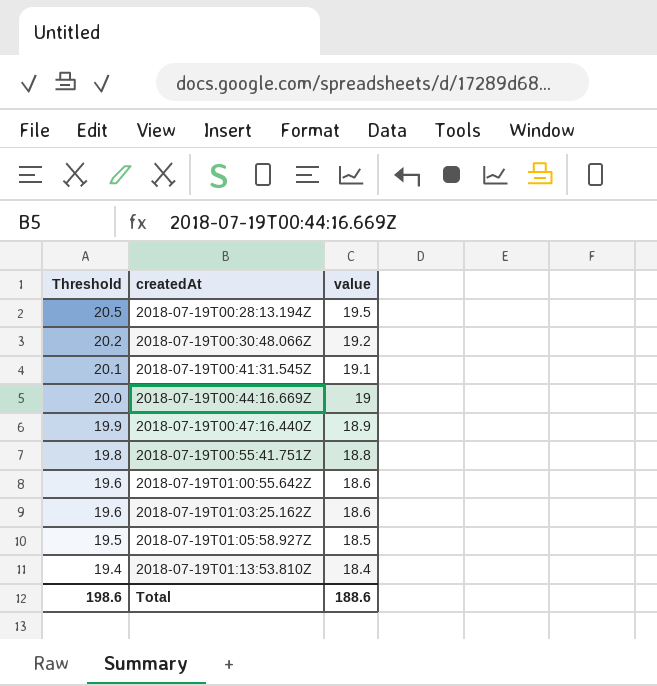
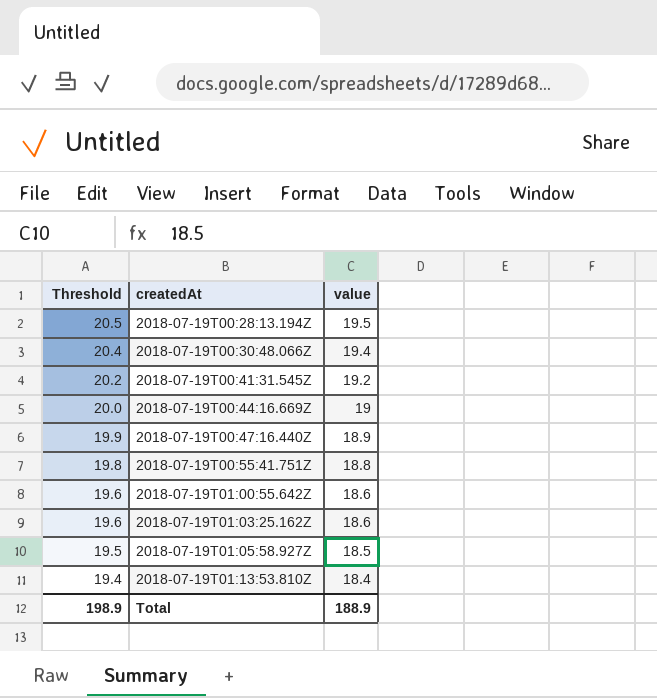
2018-07-19T00:30:48.066Z | Threshold: 20.2 -> 20.4
2018-07-19T00:30:48.066Z | value: 19.2 -> 19.4
2018-07-19T00:41:31.545Z | Threshold: 20.1 -> 20.2
2018-07-19T00:41:31.545Z | value: 19.1 -> 19.2
Total | Threshold: 198.6 -> 198.9
Total | value: 188.6 -> 188.9

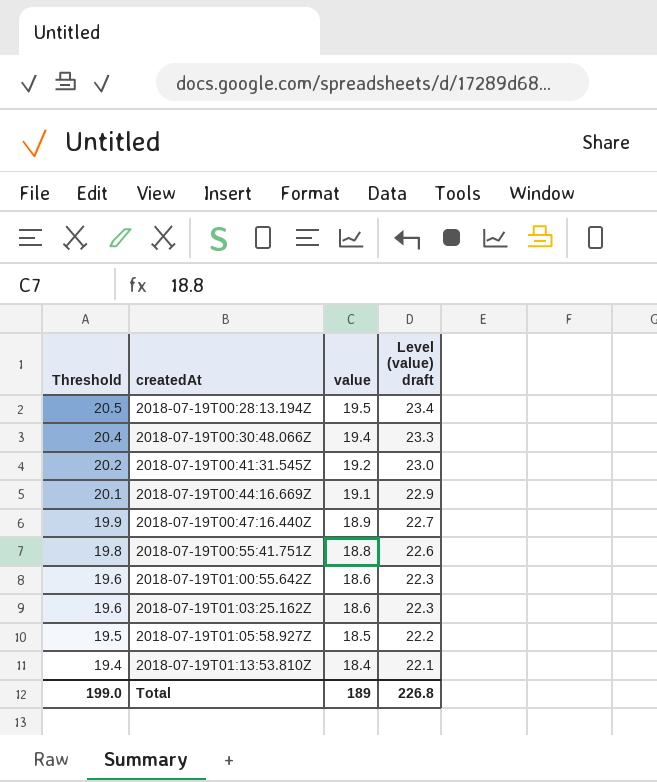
column Level (value) draft | formula: none -> [value] * 1.2
2018-07-19T00:44:16.669Z | Threshold: 20.0 -> 20.1
2018-07-19T00:44:16.669Z | value: 19 -> 19.1
Total | Threshold: 198.9 -> 199.0
Total | value: 188.9 -> 189

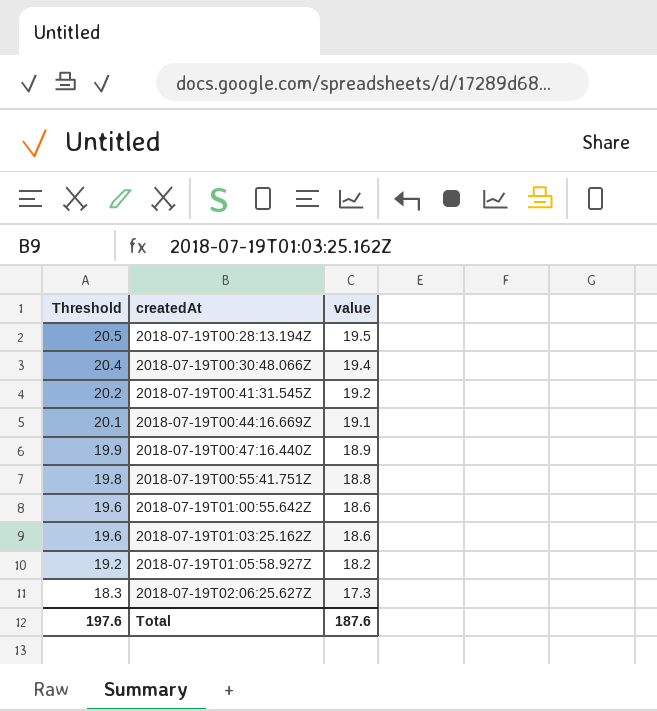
column Level (value) draft | formula: [value] * 1.2 -> none
row 2018-07-19T01:13:53.810Z: 19.4 | 18.4 | 22.1 -> none
2018-07-19T01:05:58.927Z | Threshold: 19.5 -> 19.2
2018-07-19T01:05:58.927Z | value: 18.5 -> 18.2
row 2018-07-19T02:06:25.627Z: none -> 18.3 | 17.3
Total | Threshold: 199.0 -> 197.6
Total | value: 189 -> 187.6

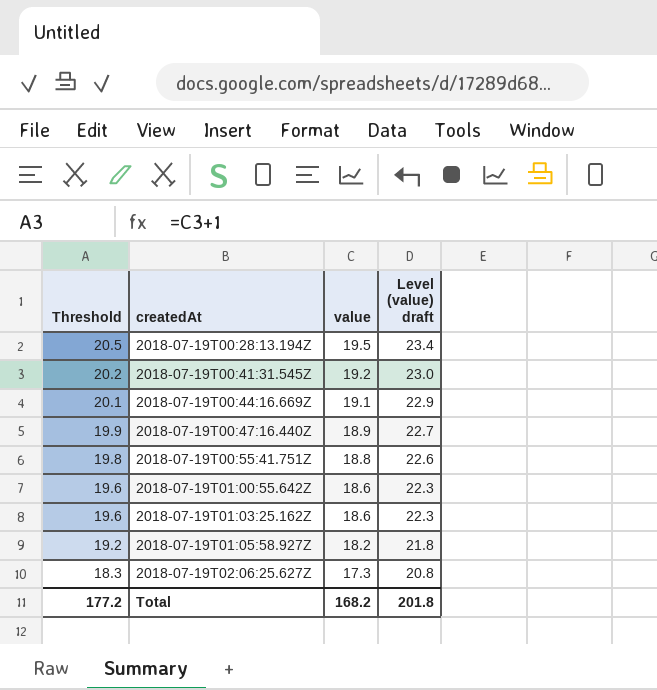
column Level (value) draft | formula: none -> [value] * 1.2
row 2018-07-19T00:30:48.066Z: 20.4 | 19.4 -> none
Total | Threshold: 197.6 -> 177.2
Total | value: 187.6 -> 168.2

